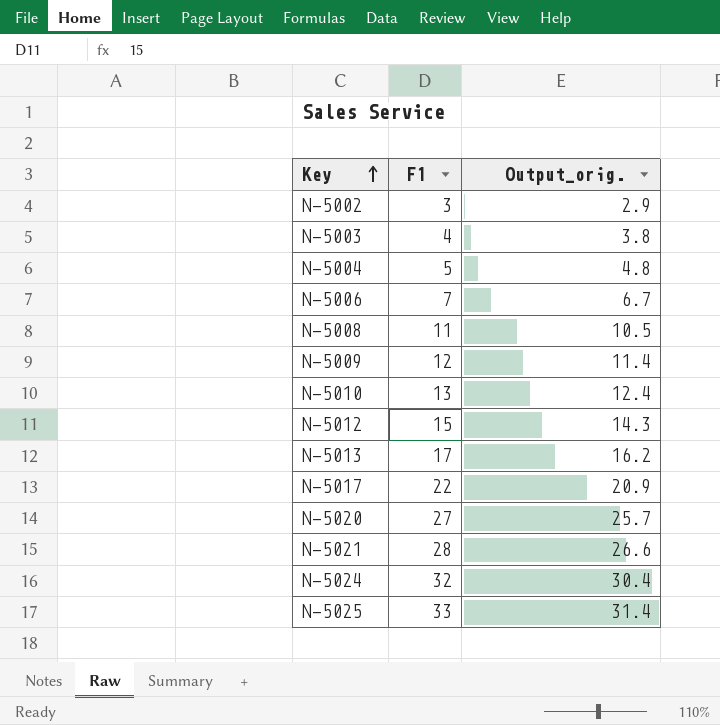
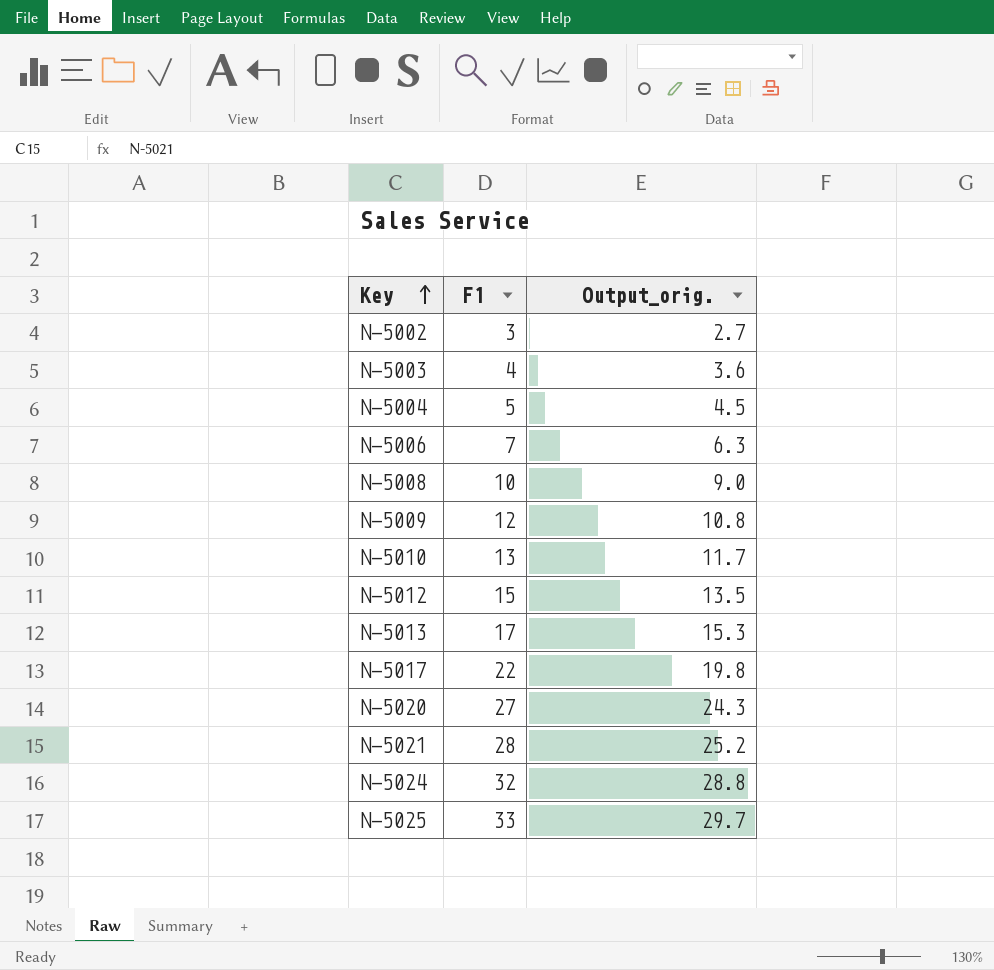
column Output_orig. | formula: [F1] * 0.95 -> [F1] * 0.9
N-5008 | F1: 11 -> 10

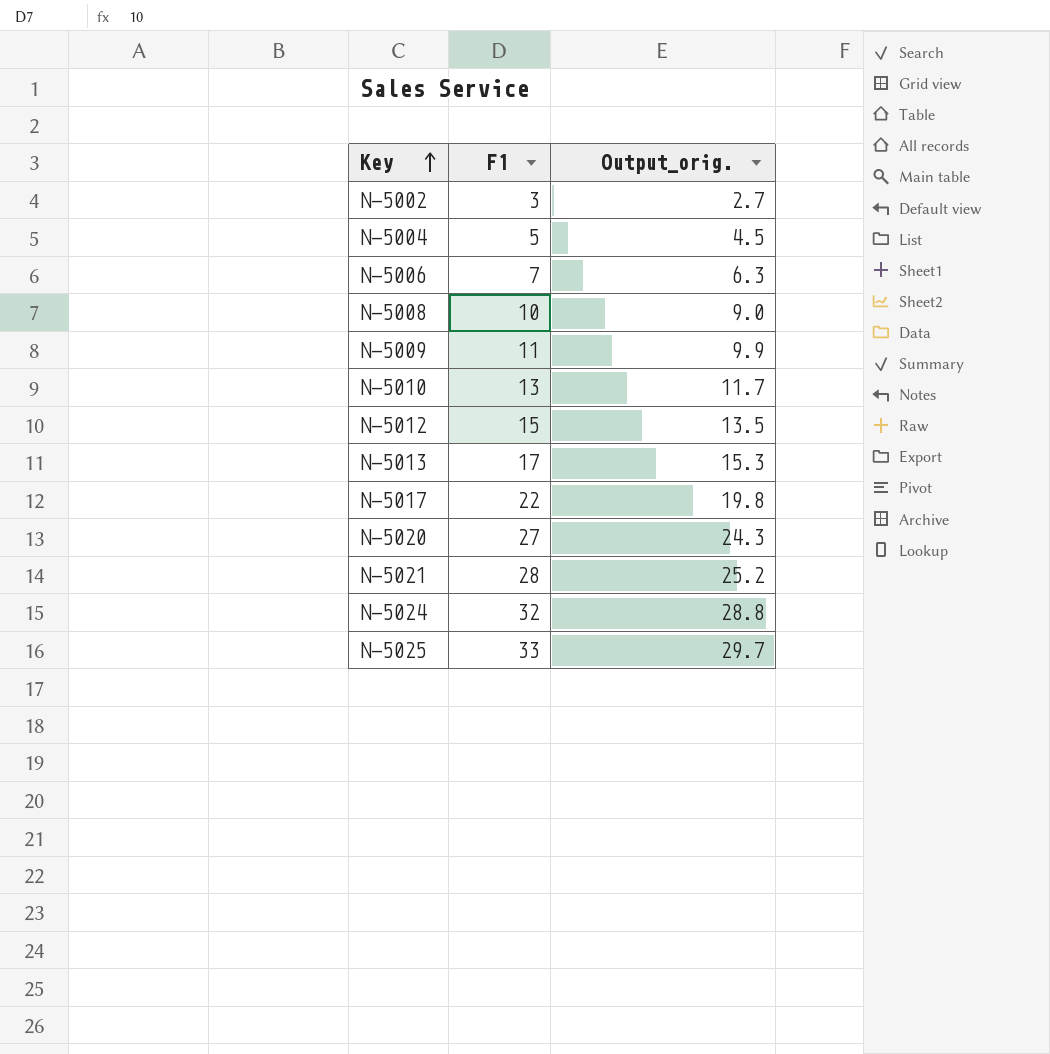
row N-5003: 4 | 3.6 -> none
N-5009 | F1: 12 -> 11
N-5009 | Output_orig.: 10.8 -> 9.9

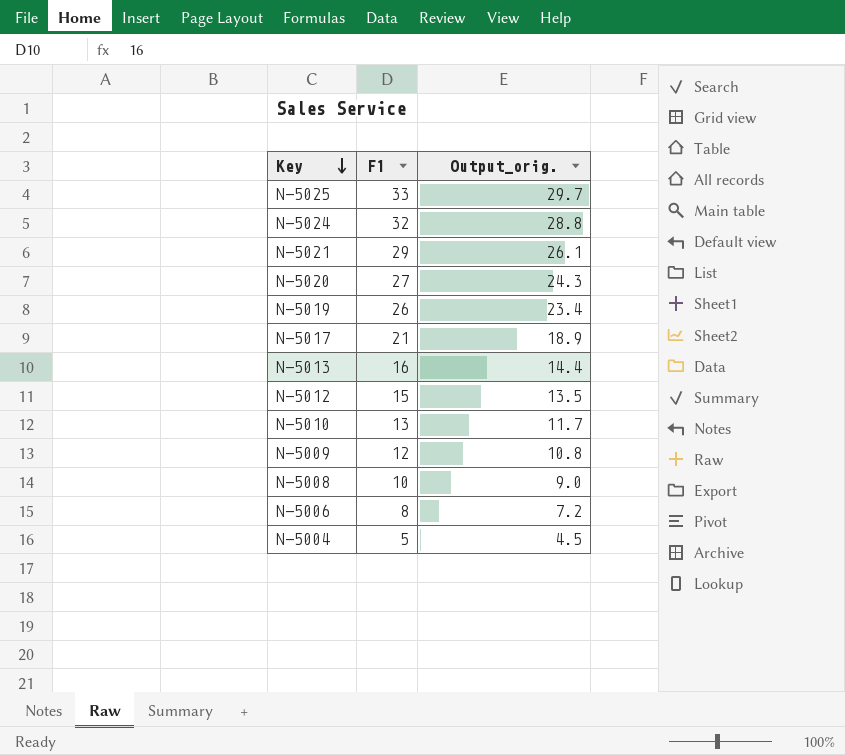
row order: Key ascending -> Key descending
row N-5002: 3 | 2.7 -> none
N-5021 | F1: 28 -> 29
N-5021 | Output_orig.: 25.2 -> 26.1
row N-5019: none -> 26 | 23.4
N-5017 | F1: 22 -> 21
N-5017 | Output_orig.: 19.8 -> 18.9
N-5013 | F1: 17 -> 16
N-5013 | Output_orig.: 15.3 -> 14.4
N-5009 | F1: 11 -> 12
N-5009 | Output_orig.: 9.9 -> 10.8
N-5006 | F1: 7 -> 8
N-5006 | Output_orig.: 6.3 -> 7.2

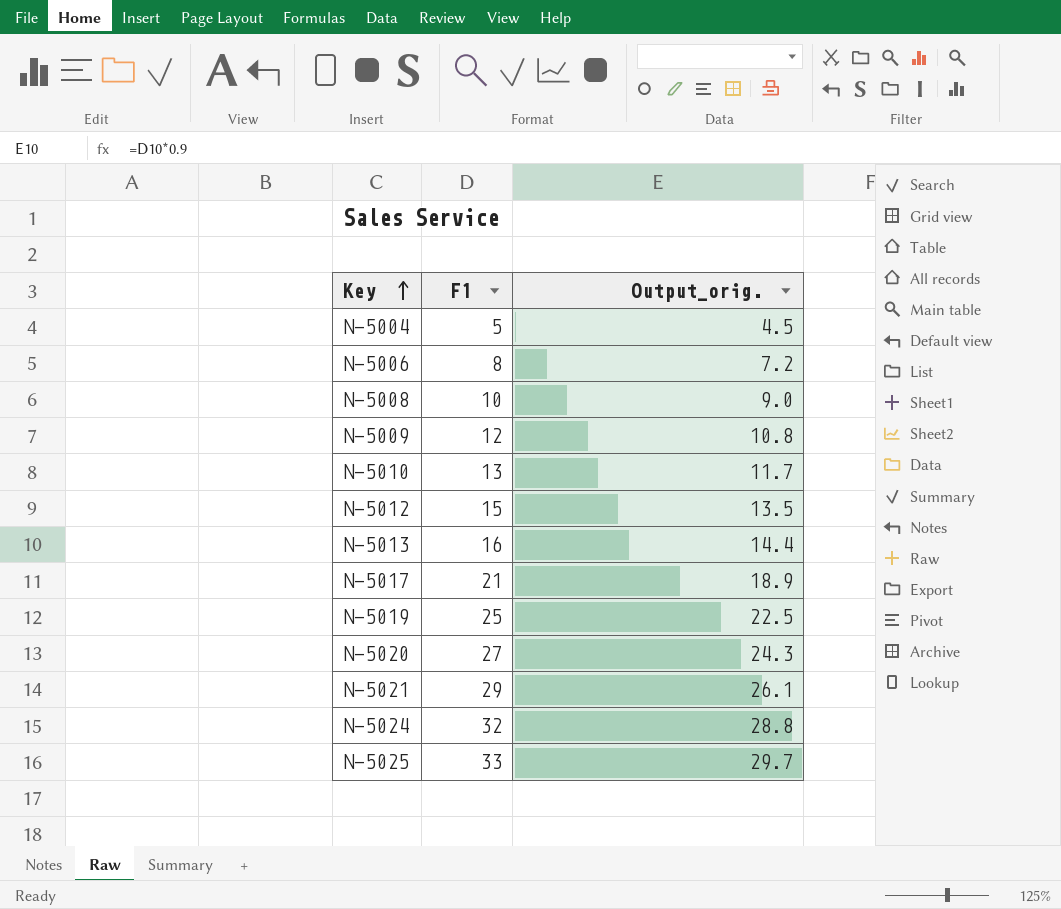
row order: Key descending -> Key ascending
N-5019 | F1: 26 -> 25
N-5019 | Output_orig.: 23.4 -> 22.5

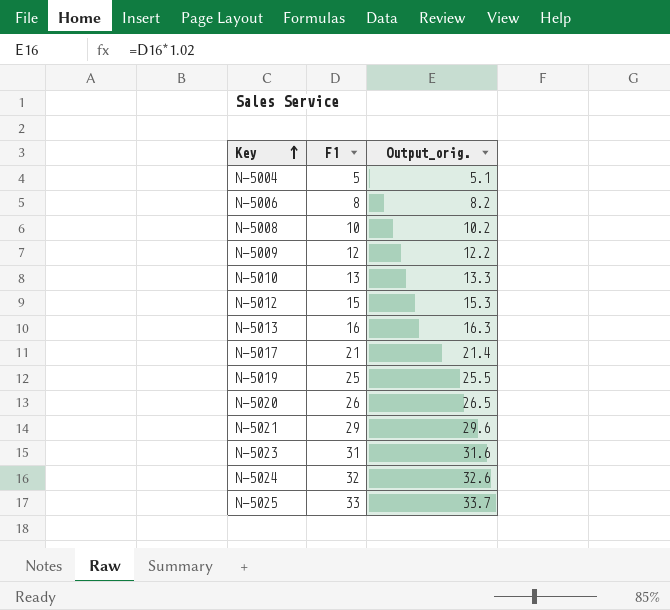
column Output_orig. | formula: [F1] * 0.9 -> [F1] * 1.02
N-5020 | F1: 27 -> 26
row N-5023: none -> 31 | 31.6

